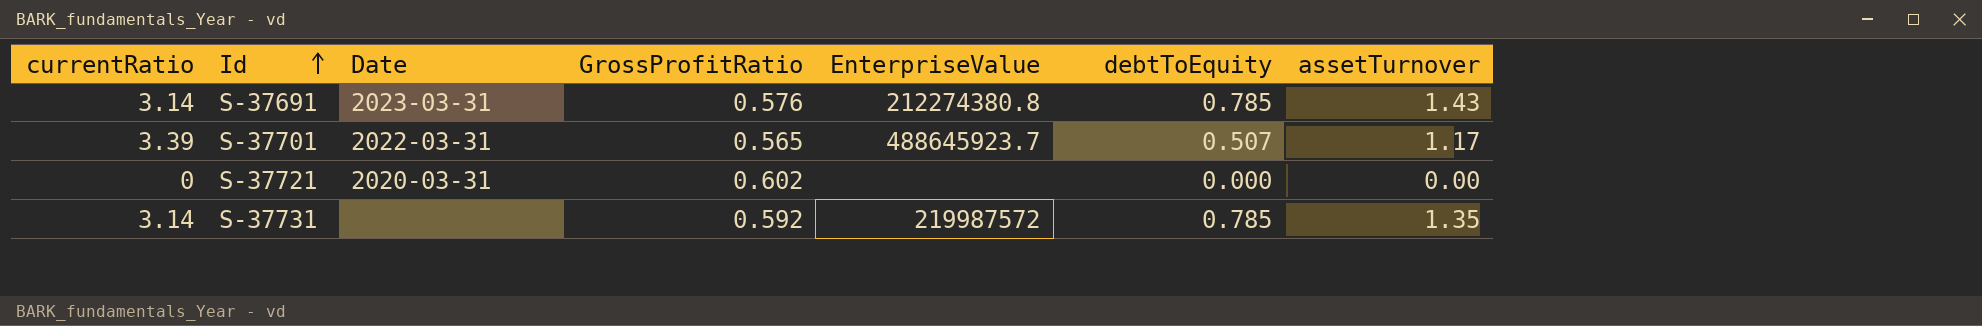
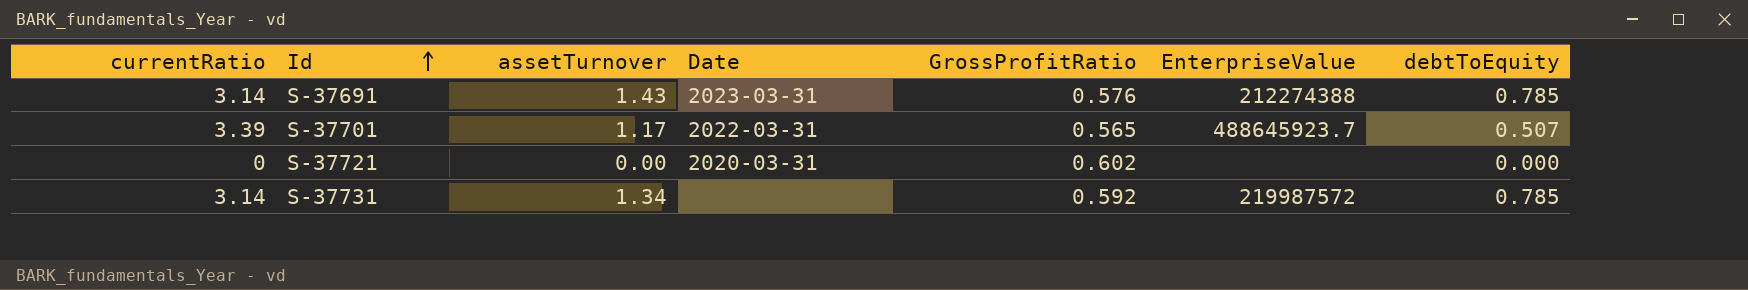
column assetTurnover | position: 7 -> 3
S-37691 | EnterpriseValue: 212274380.8 -> 212274388
S-37731 | assetTurnover: 1.35 -> 1.34

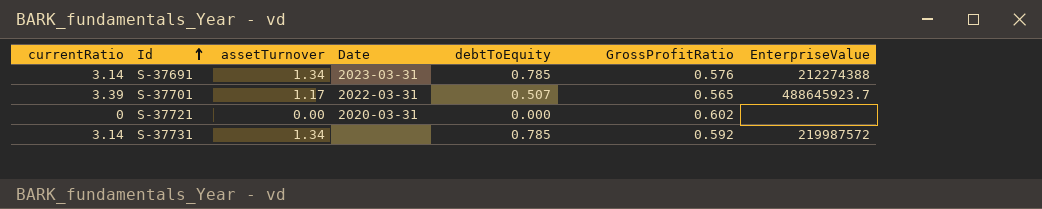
column debtToEquity | position: 7 -> 5
S-37691 | assetTurnover: 1.43 -> 1.34

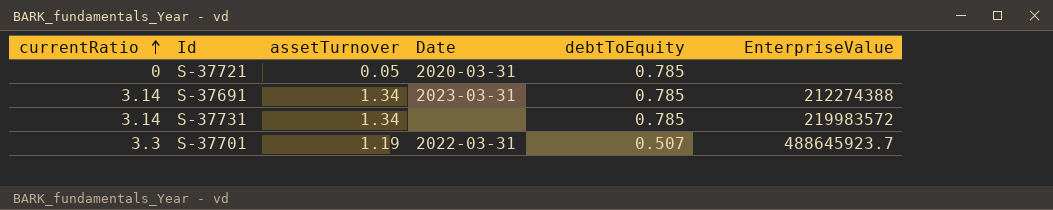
row order: Id ascending -> currentRatio ascending
column GrossProfitRatio | position: 6 -> none
S-37721 | assetTurnover: 0.00 -> 0.05
S-37721 | debtToEquity: 0.000 -> 0.785
S-37731 | EnterpriseValue: 219987572 -> 219983572
S-37701 | currentRatio: 3.39 -> 3.3
S-37701 | assetTurnover: 1.17 -> 1.19

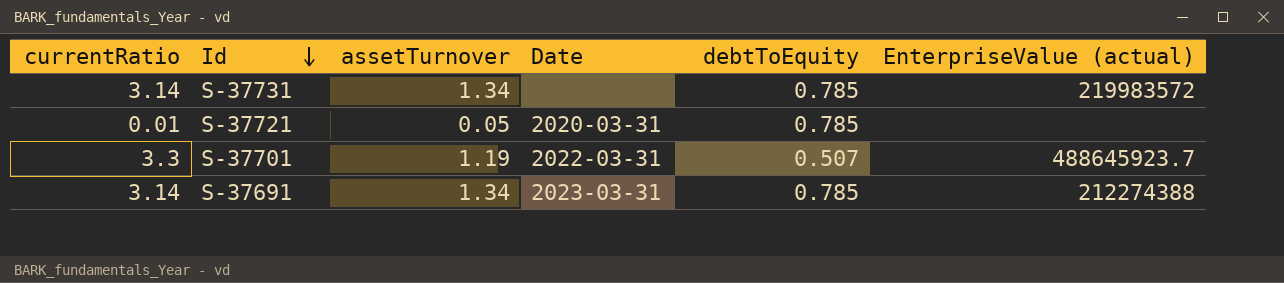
row order: currentRatio ascending -> Id descending
column name: EnterpriseValue -> EnterpriseValue (actual)
S-37721 | currentRatio: 0 -> 0.01

